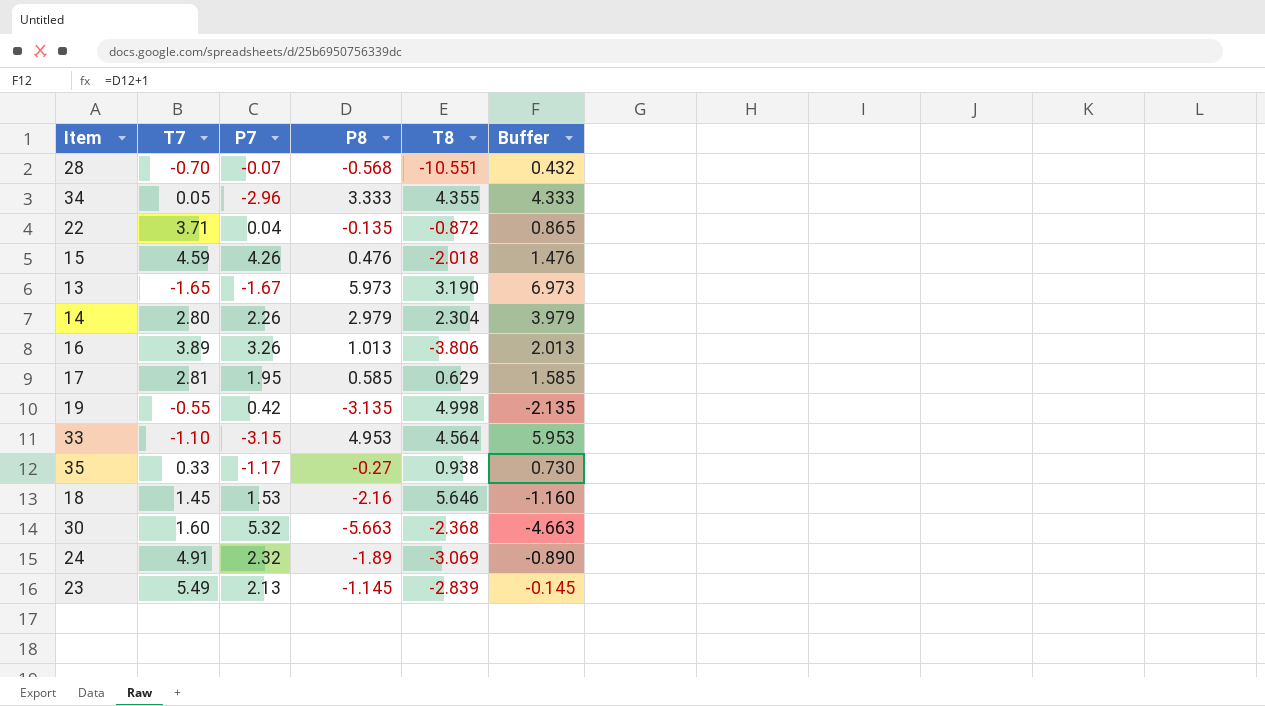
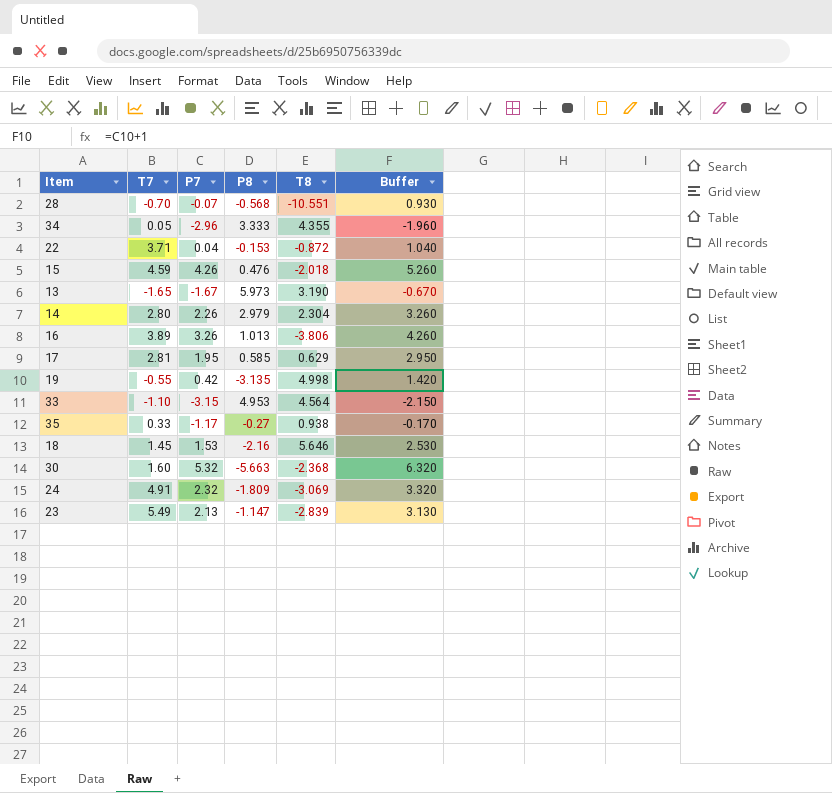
column Buffer | formula: [P8] + 1 -> [P7] + 1
22 | P8: -0.135 -> -0.153
24 | P8: -1.89 -> -1.809
23 | P8: -1.145 -> -1.147

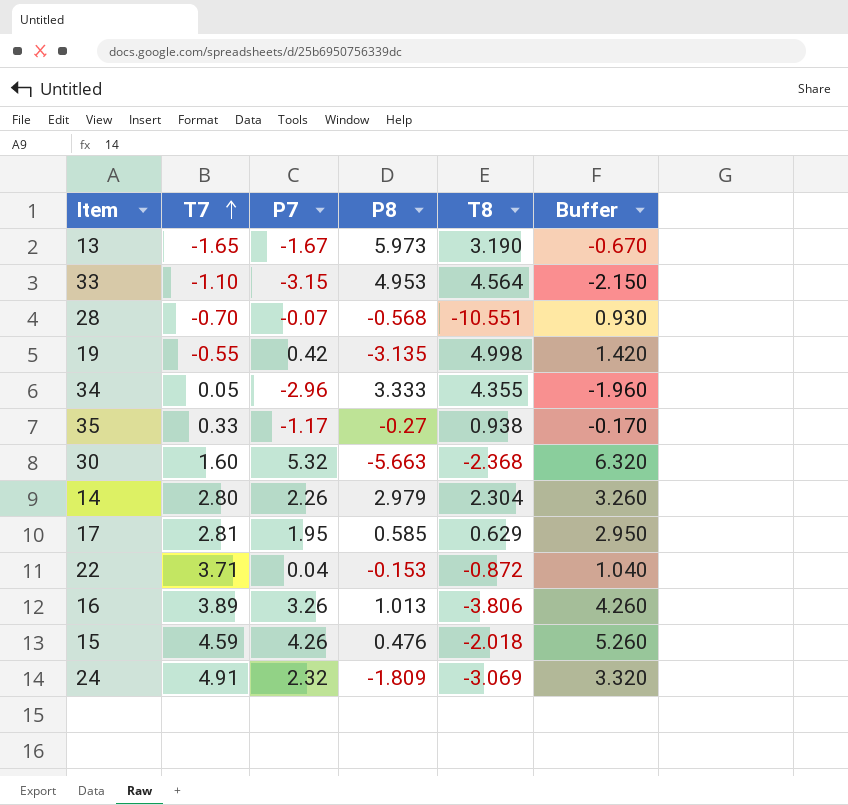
row order: none -> T7 ascending
row 18: 1.45 | 1.53 | -2.16 | 5.646 | 2.530 -> none
row 23: 5.49 | 2.13 | -1.147 | -2.839 | 3.130 -> none

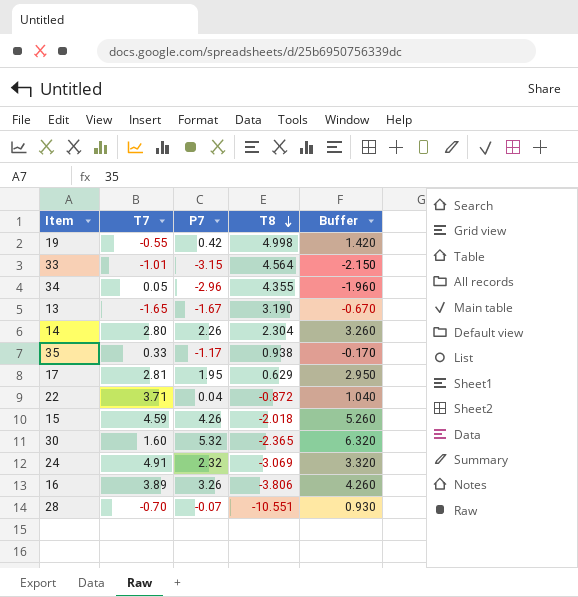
row order: T7 ascending -> T8 descending
column P8 | position: 4 -> none
33 | T7: -1.10 -> -1.01
30 | T8: -2.368 -> -2.365

